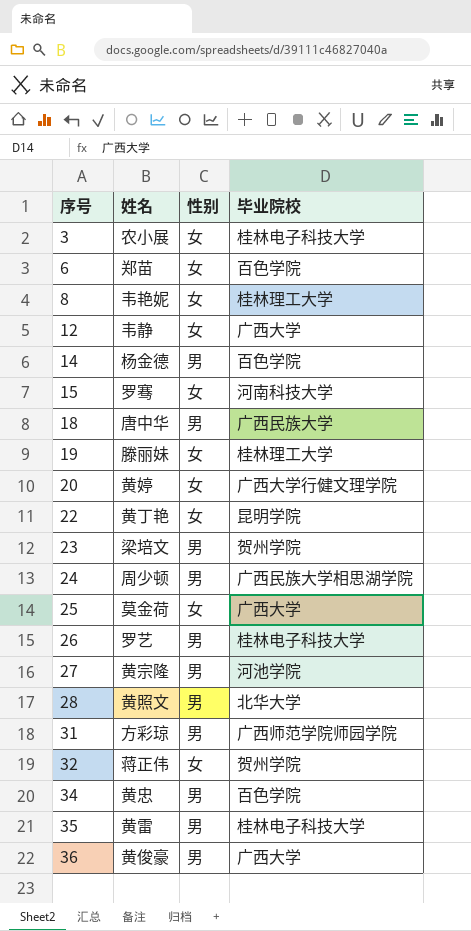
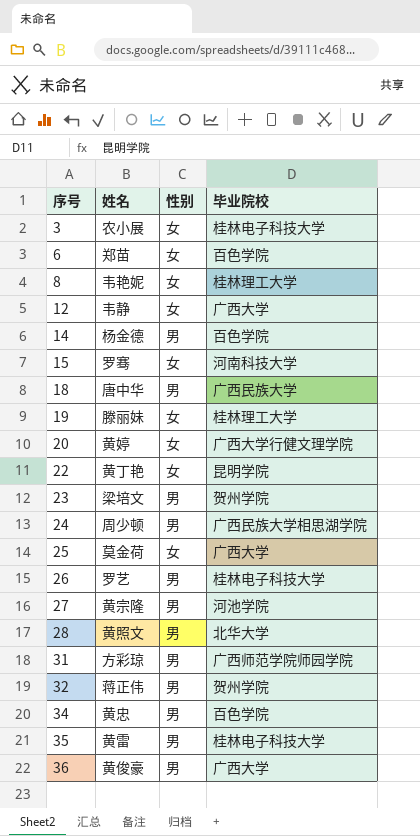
32 | 性别: 女 -> 男

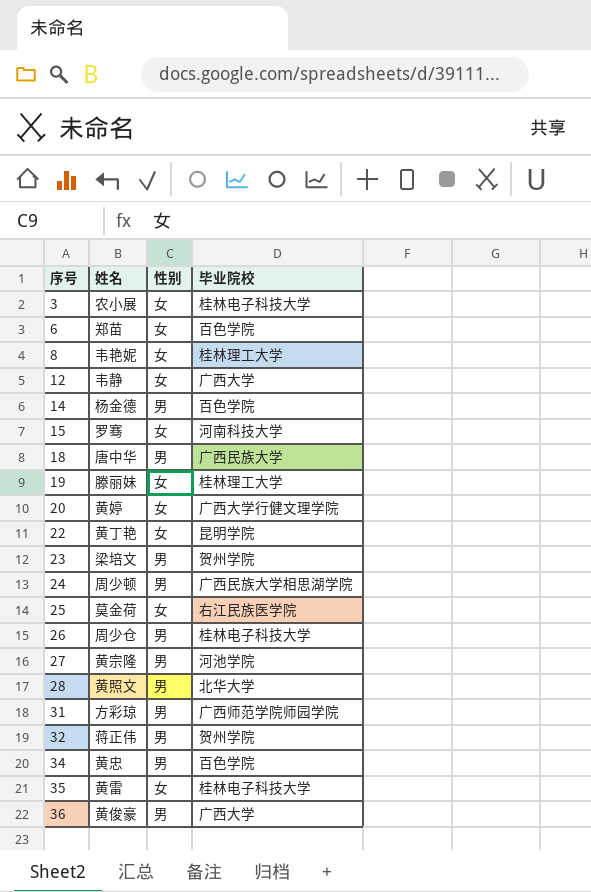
25 | 毕业院校: 广西大学 -> 右江民族医学院
26 | 姓名: 罗艺 -> 周少仓
35 | 性别: 男 -> 女

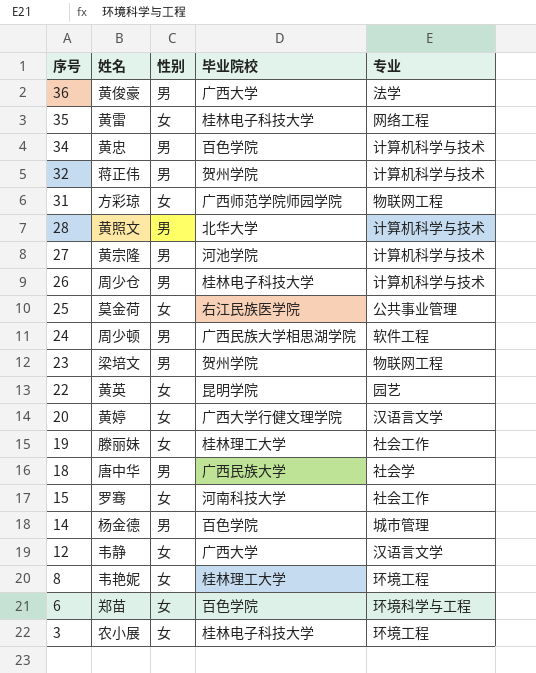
row order: 序号 ascending -> 序号 descending
column 专业 | position: none -> 5
31 | 性别: 男 -> 女
22 | 姓名: 黄丁艳 -> 黄英

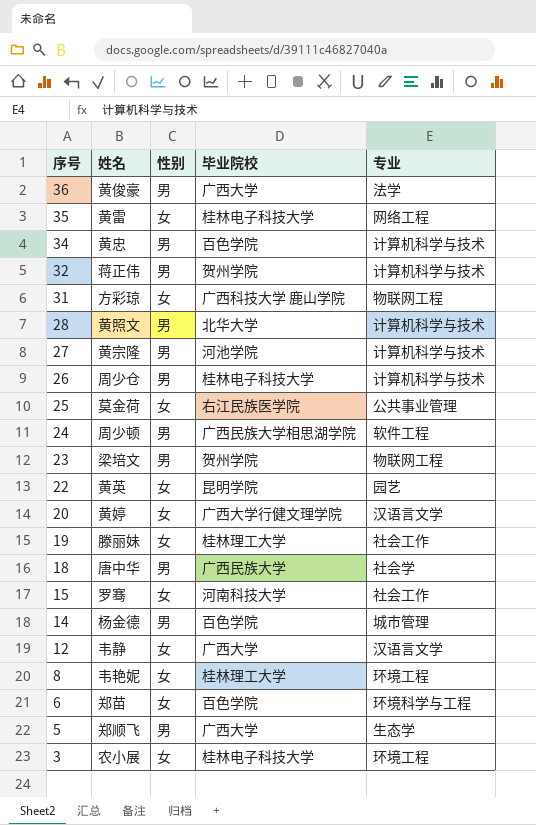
31 | 毕业院校: 广西师范学院师园学院 -> 广西科技大学 鹿山学院
row 5: none -> 郑顺飞 | 男 | 广西大学 | 生态学

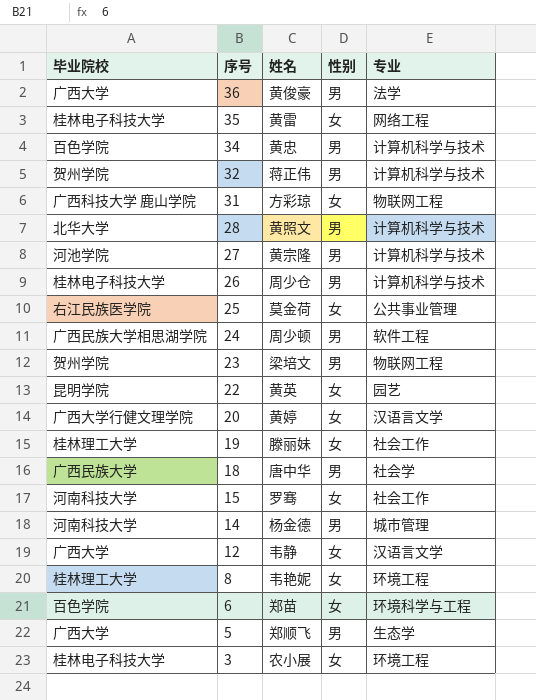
column 毕业院校 | position: 4 -> 1
14 | 毕业院校: 百色学院 -> 河南科技大学

